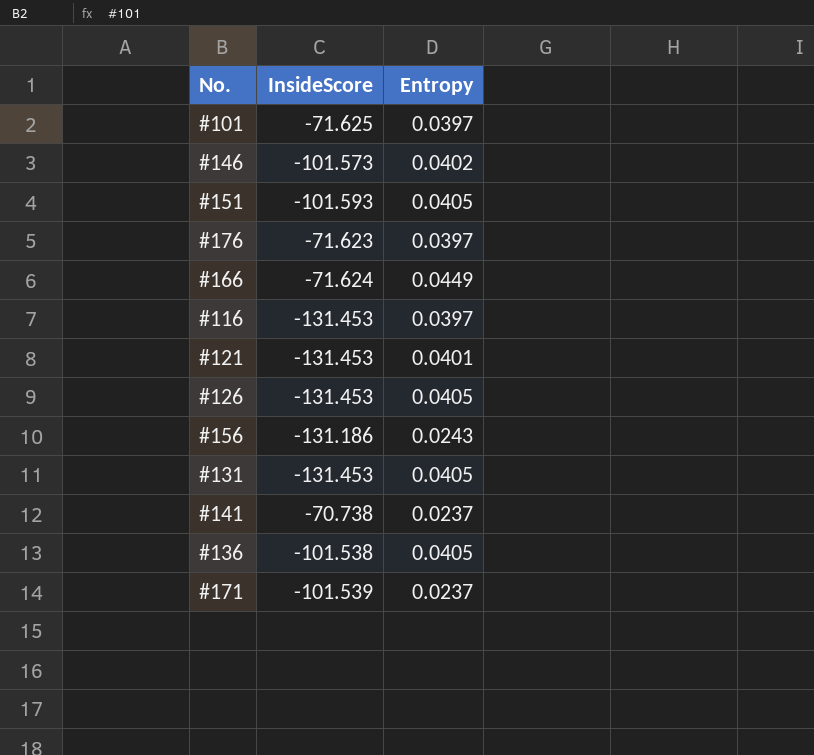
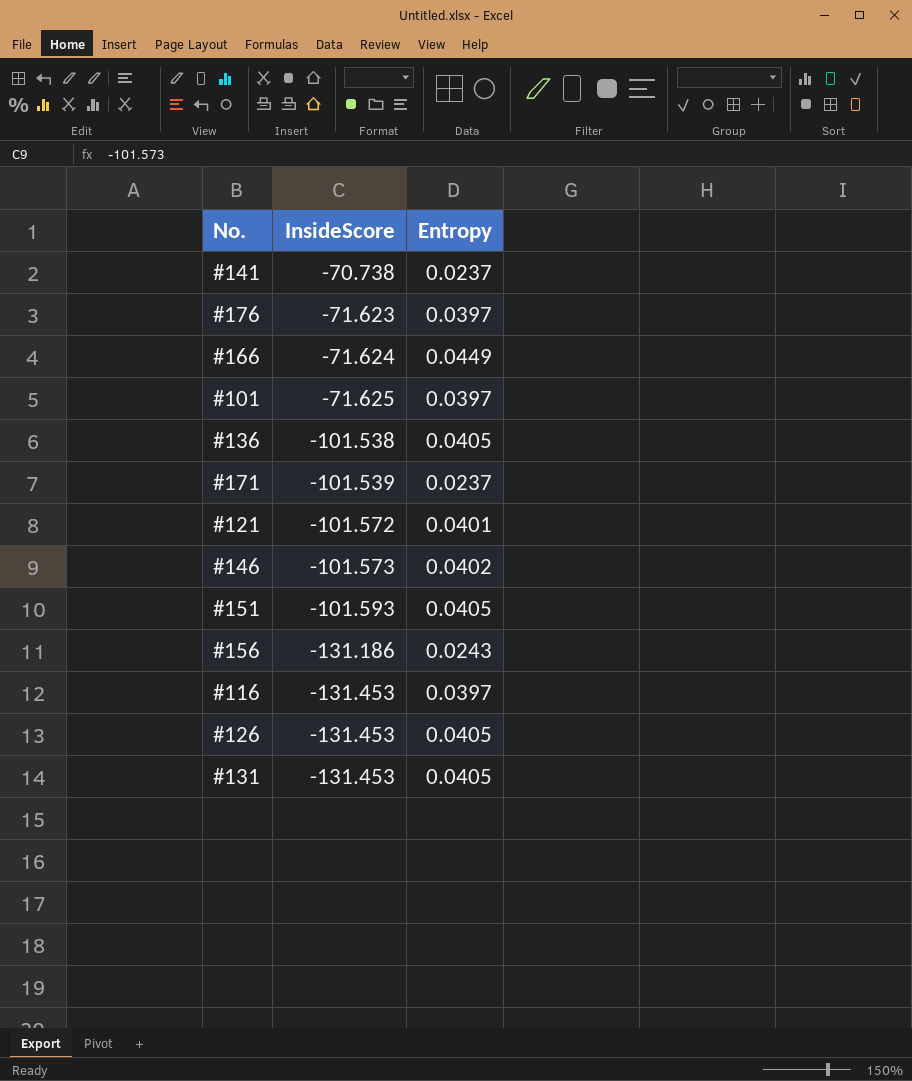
row order: none -> InsideScore descending
#121 | InsideScore: -131.453 -> -101.572

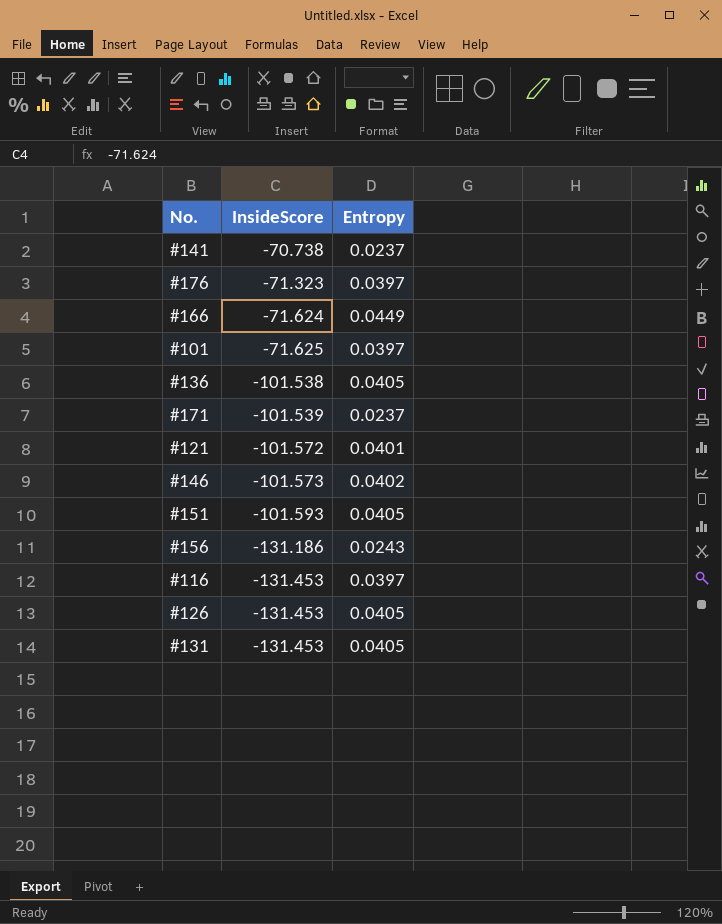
#176 | InsideScore: -71.623 -> -71.323

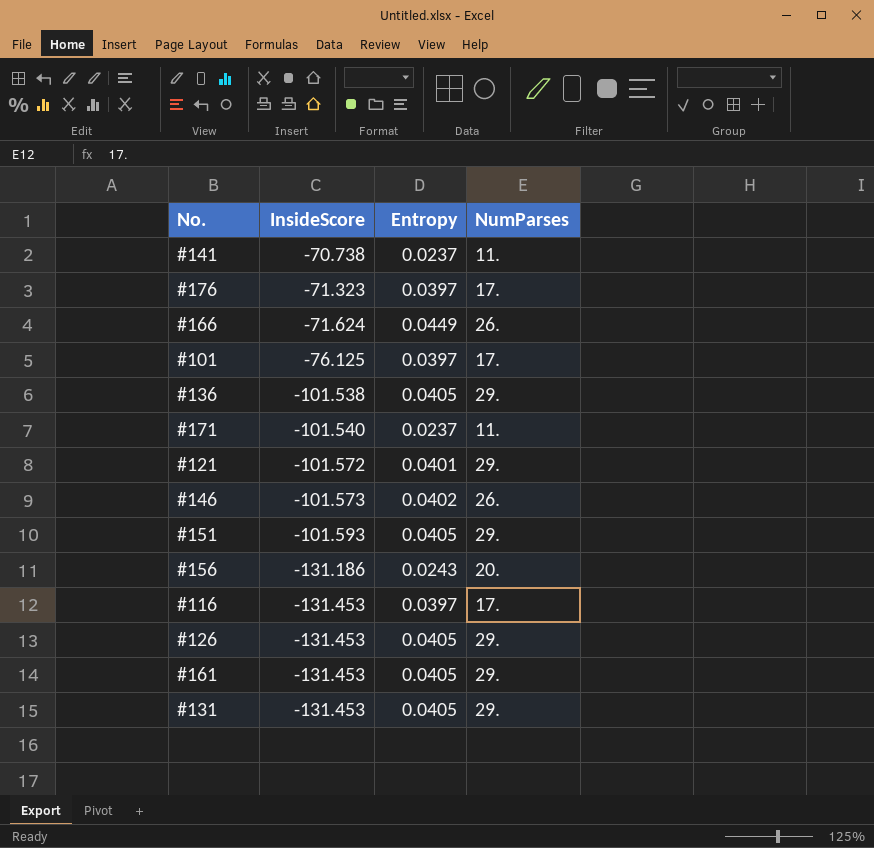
column NumParses | position: none -> 4
#101 | InsideScore: -71.625 -> -76.125
#171 | InsideScore: -101.539 -> -101.540
row #161: none -> -131.453 | 0.0405 | 29.

